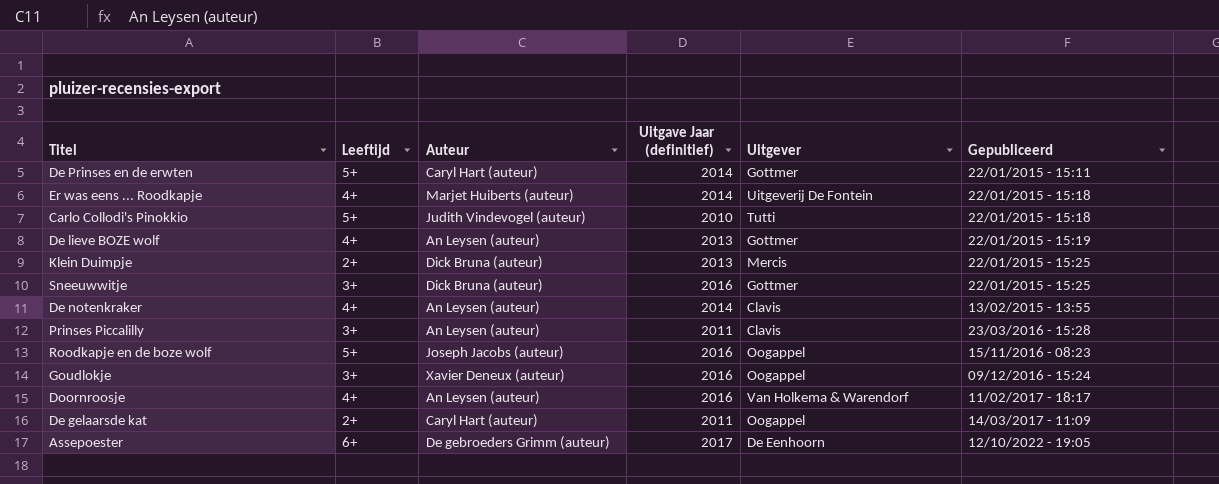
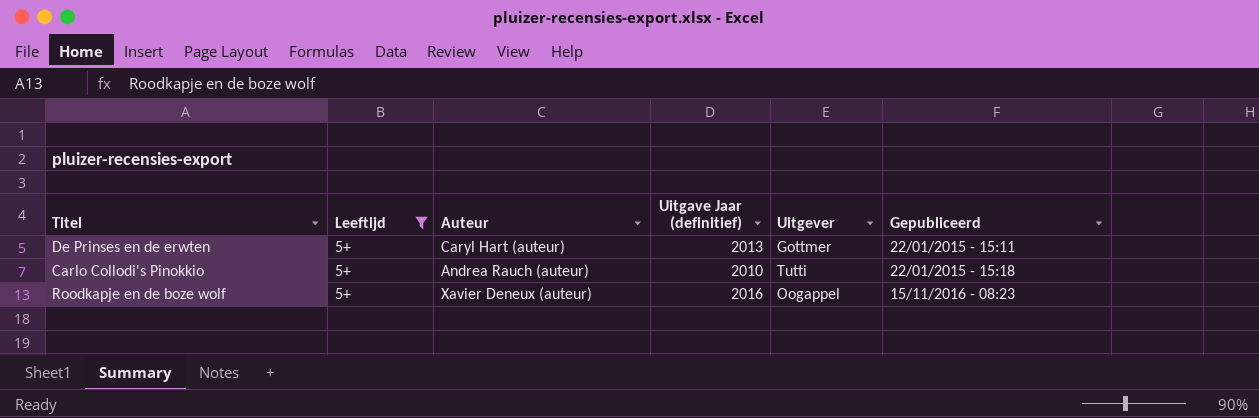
filter: none -> Leeftijd = 5+
De Prinses en de erwten | Uitgave Jaar (definitief): 2014 -> 2013
Carlo Collodi's Pinokkio | Auteur: Judith Vindevogel (auteur) -> Andrea Rauch (auteur)
Roodkapje en de boze wolf | Auteur: Joseph Jacobs (auteur) -> Xavier Deneux (auteur)

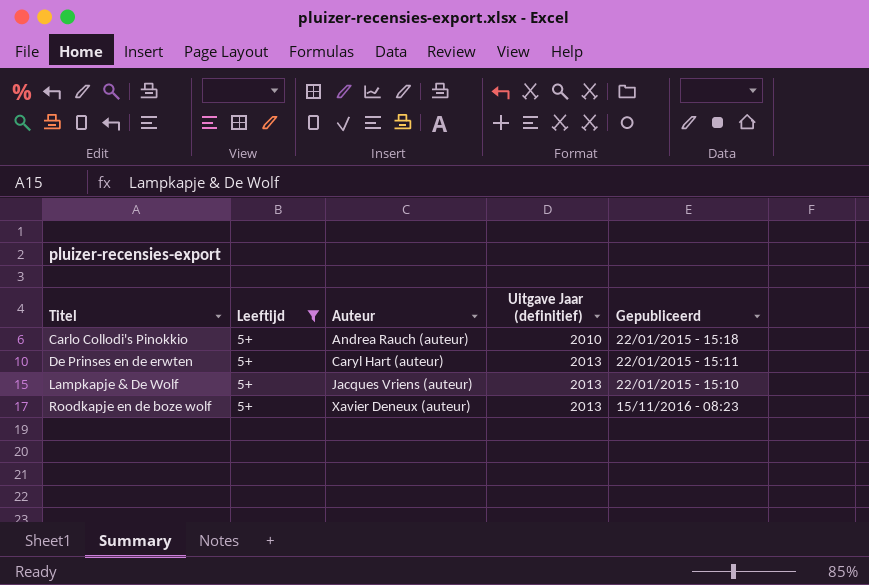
row order: Gepubliceerd ascending -> Titel ascending
column Uitgever | position: 5 -> none
row Lampkapje & De Wolf: none -> 5+ | Jacques Vriens (auteur) | 2013 | 22/01/2015 - 15:10
Roodkapje en de boze wolf | Uitgave Jaar (definitief): 2016 -> 2013

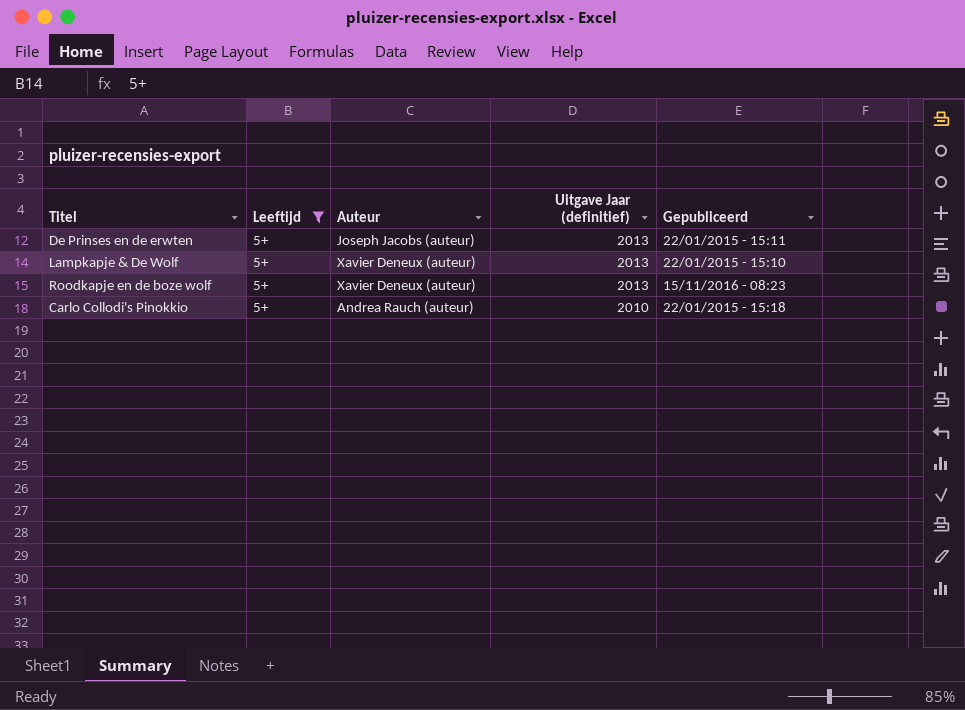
row order: Titel ascending -> Uitgave Jaar (definitief) descending
De Prinses en de erwten | Auteur: Caryl Hart (auteur) -> Joseph Jacobs (auteur)
Lampkapje & De Wolf | Auteur: Jacques Vriens (auteur) -> Xavier Deneux (auteur)

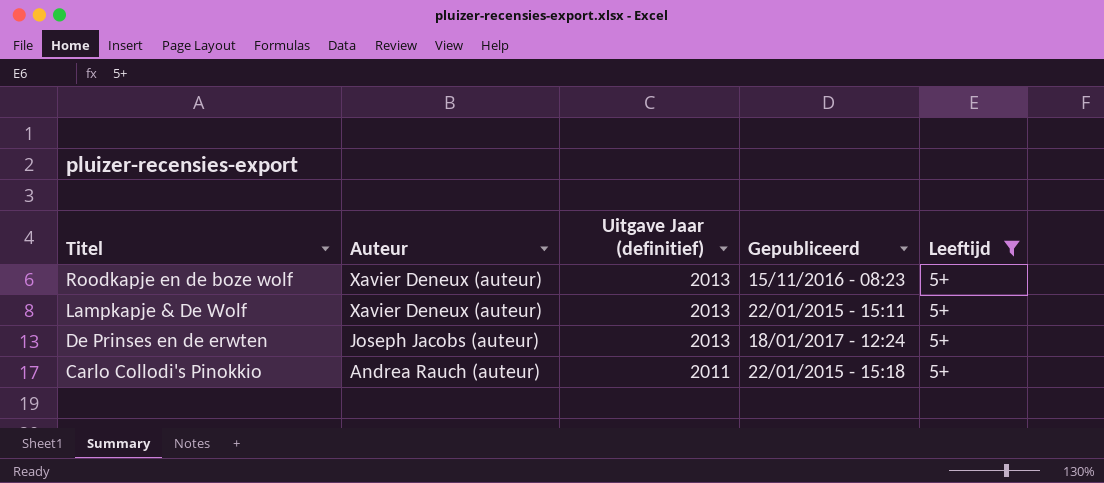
row order: Uitgave Jaar (definitief) descending -> Titel descending
column Leeftijd | position: 2 -> 5
Lampkapje & De Wolf | Gepubliceerd: 22/01/2015 - 15:10 -> 22/01/2015 - 15:11
De Prinses en de erwten | Gepubliceerd: 22/01/2015 - 15:11 -> 18/01/2017 - 12:24
Carlo Collodi's Pinokkio | Uitgave Jaar (definitief): 2010 -> 2011

